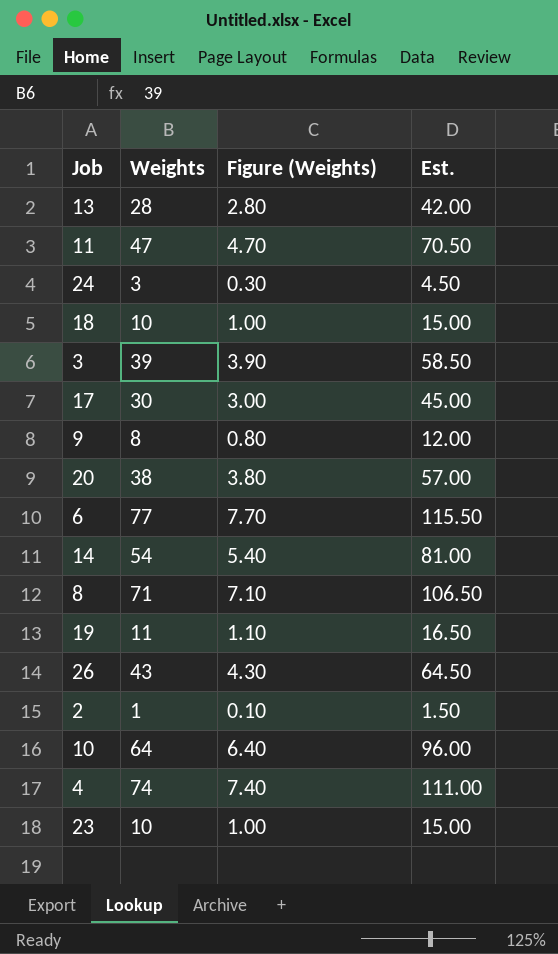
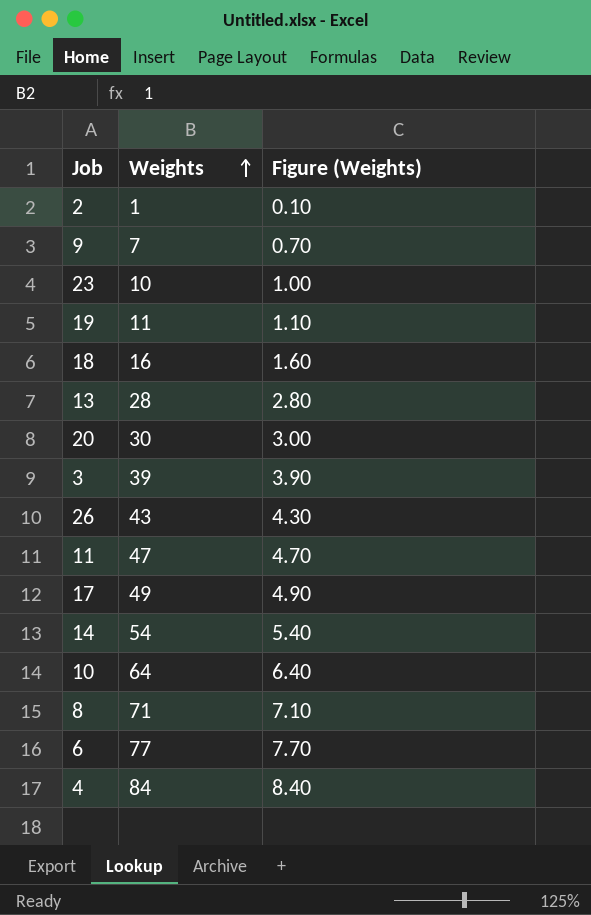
row order: none -> Weights ascending
column Est. | formula: [Weights] * 1.5 -> none
row 24: 3 | 0.30 | 4.50 -> none
9 | Weights: 8 -> 7
9 | Figure (Weights): 0.80 -> 0.70
18 | Weights: 10 -> 16
18 | Figure (Weights): 1.00 -> 1.60
20 | Weights: 38 -> 30
20 | Figure (Weights): 3.80 -> 3.00
17 | Weights: 30 -> 49
17 | Figure (Weights): 3.00 -> 4.90
4 | Weights: 74 -> 84
4 | Figure (Weights): 7.40 -> 8.40

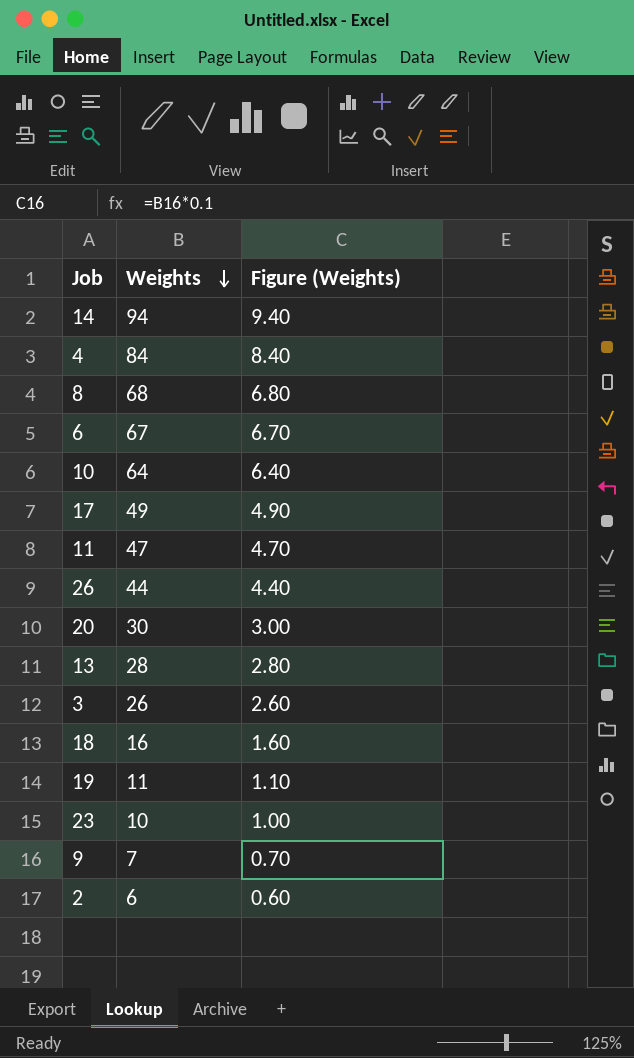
row order: Weights ascending -> Weights descending
14 | Weights: 54 -> 94
14 | Figure (Weights): 5.40 -> 9.40
8 | Weights: 71 -> 68
8 | Figure (Weights): 7.10 -> 6.80
6 | Weights: 77 -> 67
6 | Figure (Weights): 7.70 -> 6.70
26 | Weights: 43 -> 44
26 | Figure (Weights): 4.30 -> 4.40
3 | Weights: 39 -> 26
3 | Figure (Weights): 3.90 -> 2.60
2 | Weights: 1 -> 6
2 | Figure (Weights): 0.10 -> 0.60

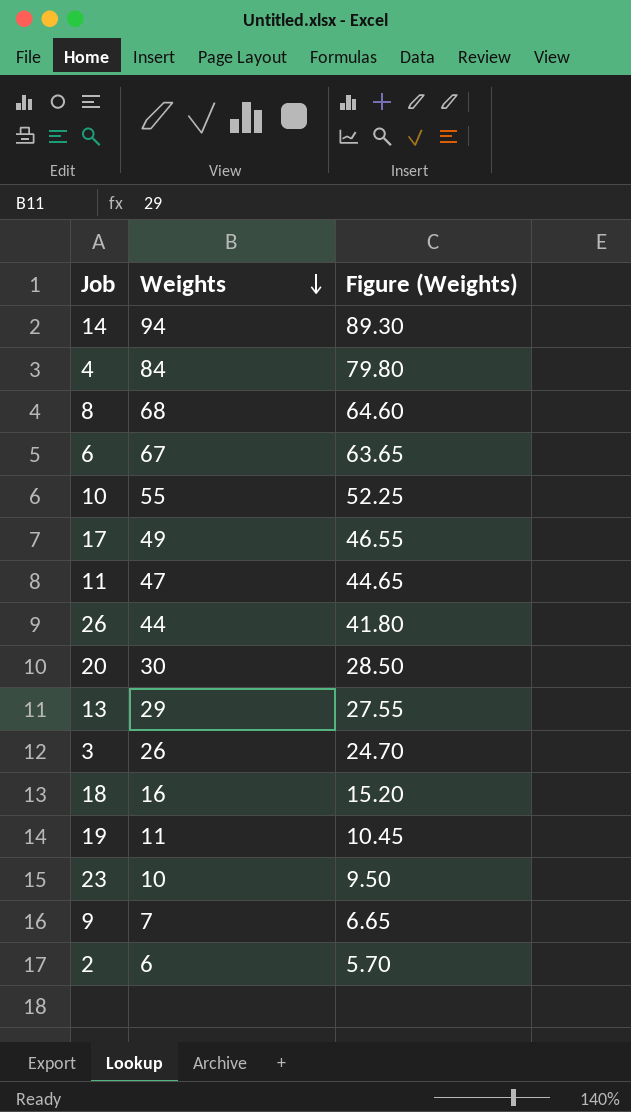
column Figure (Weights) | formula: [Weights] * 0.1 -> [Weights] * 0.95
10 | Weights: 64 -> 55
13 | Weights: 28 -> 29

